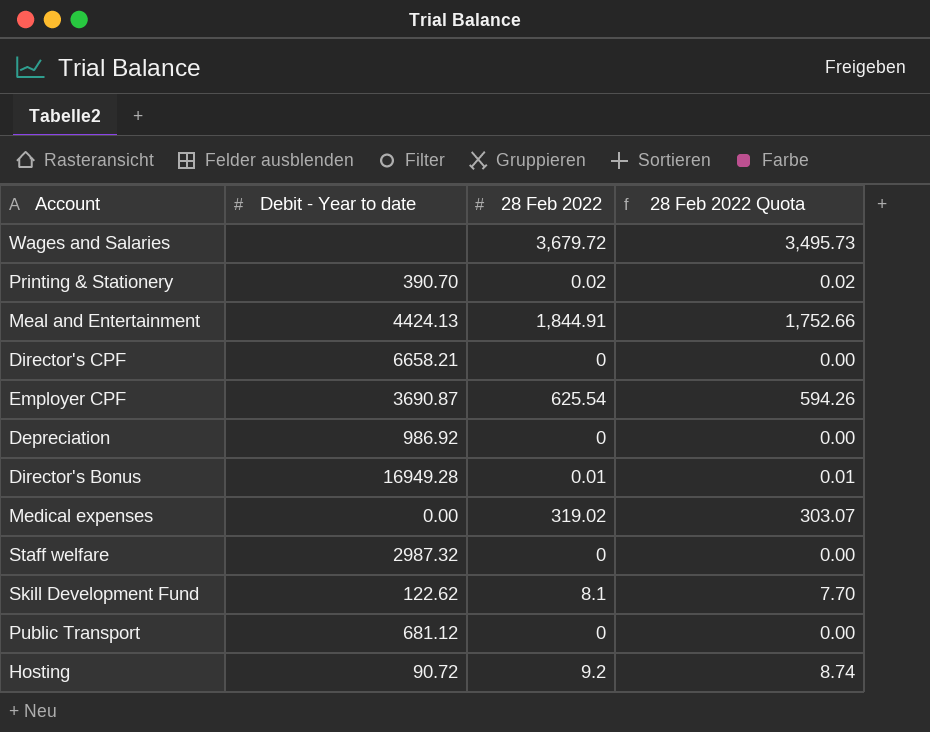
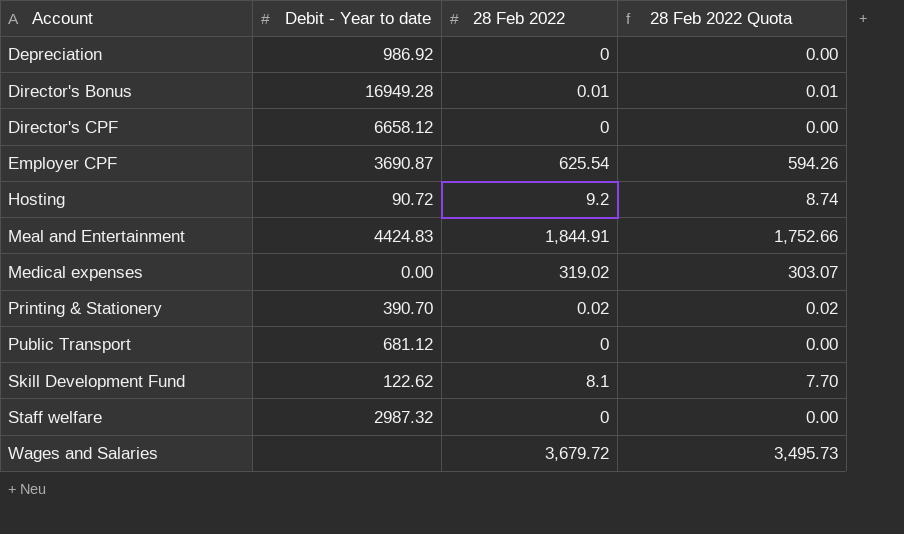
row order: none -> Account ascending
Director's CPF | Debit - Year to date: 6658.21 -> 6658.12
Meal and Entertainment | Debit - Year to date: 4424.13 -> 4424.83

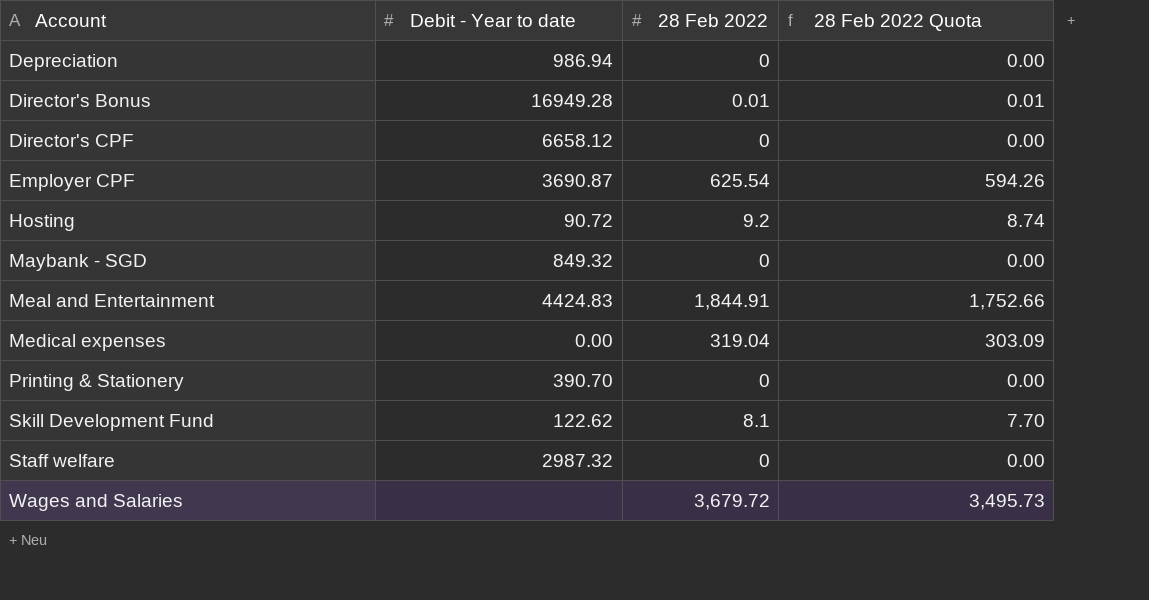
row Public Transport: 681.12 | 0 | 0.00 -> none
Depreciation | Debit - Year to date: 986.92 -> 986.94
row Maybank - SGD: none -> 849.32 | 0 | 0.00
Medical expenses | 28 Feb 2022: 319.02 -> 319.04
Medical expenses | 28 Feb 2022 Quota: 303.07 -> 303.09
Printing & Stationery | 28 Feb 2022: 0.02 -> 0
Printing & Stationery | 28 Feb 2022 Quota: 0.02 -> 0.00

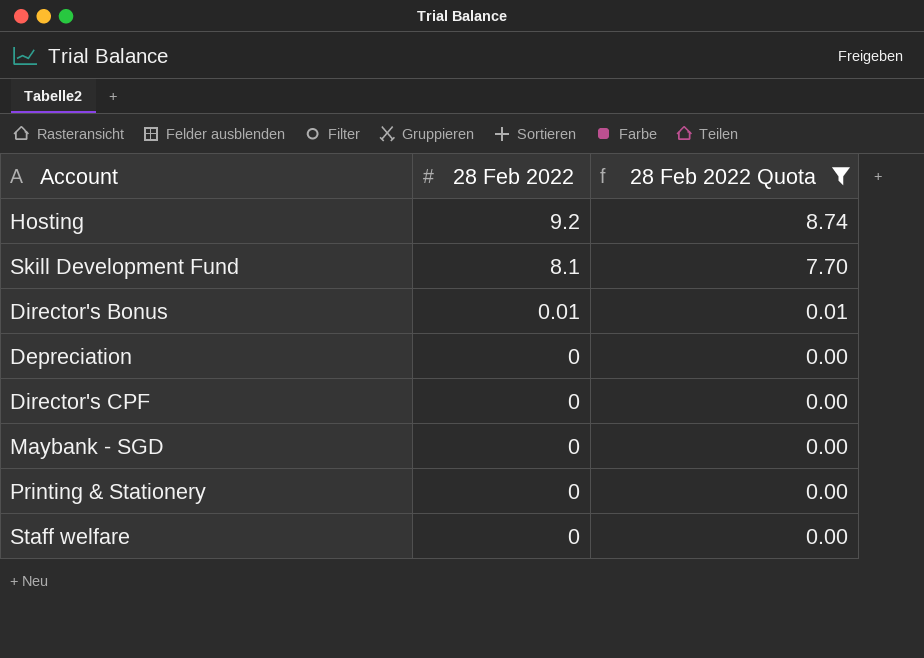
filter: none -> 28 Feb 2022 Quota <= 8.74
row order: Account ascending -> 28 Feb 2022 descending
column Debit - Year to date | position: 2 -> none

